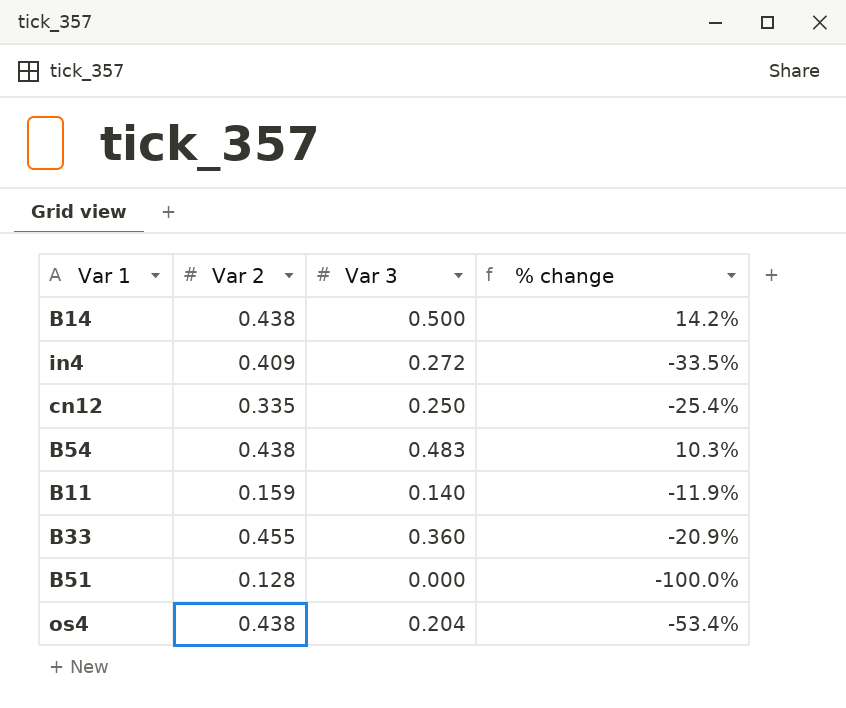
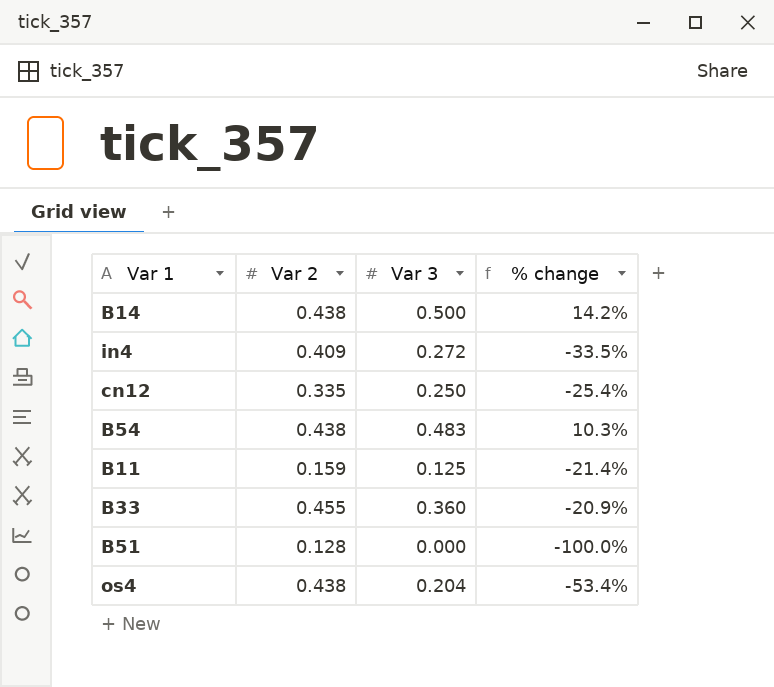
B11 | Var 3: 0.140 -> 0.125
B11 | % change: -11.9% -> -21.4%

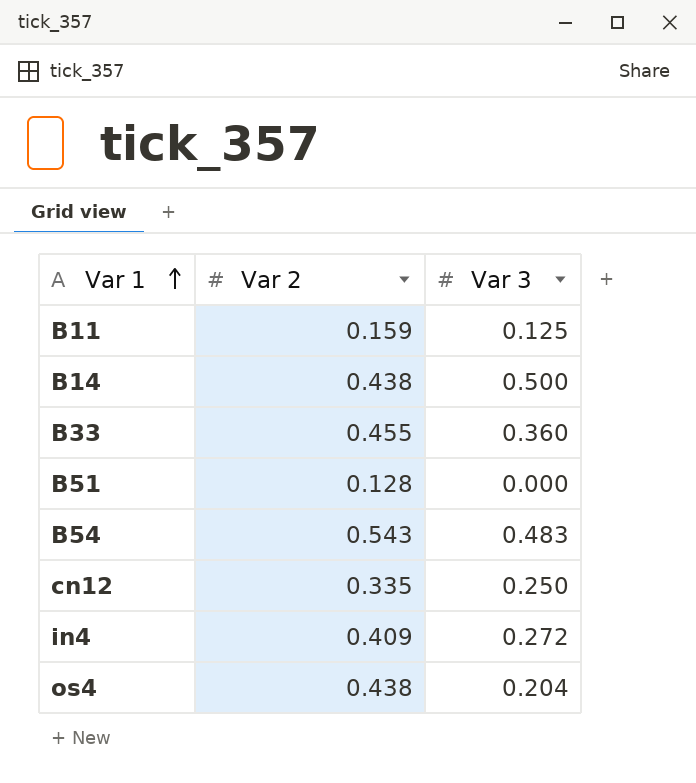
row order: none -> Var 1 ascending
column % change | formula: ([Var 3] - [Var 2]) / [Var 2] -> none
B54 | Var 2: 0.438 -> 0.543

